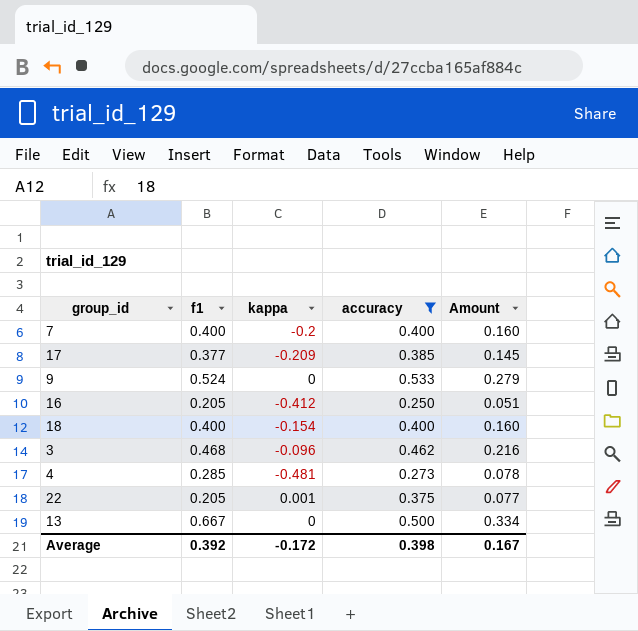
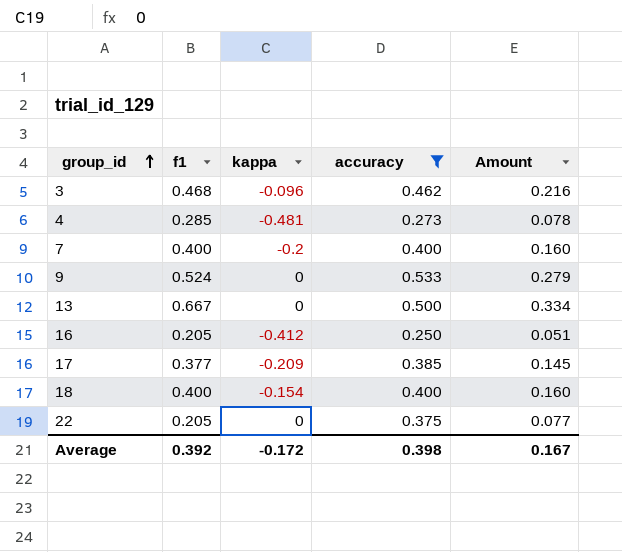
row order: none -> group_id ascending
22 | kappa: 0.001 -> 0

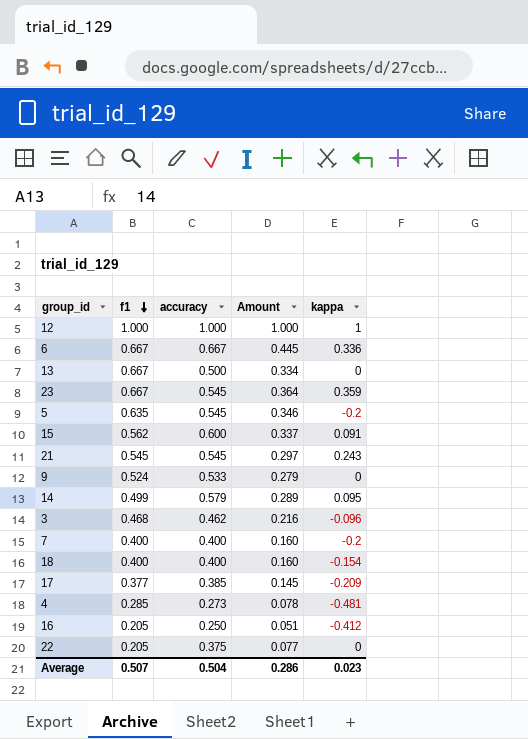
filter: accuracy <= 0.533 -> none
row order: group_id ascending -> f1 descending
column kappa | position: 3 -> 5
Average | f1: 0.392 -> 0.507
Average | accuracy: 0.398 -> 0.504
Average | Amount: 0.167 -> 0.286
Average | kappa: -0.172 -> 0.023

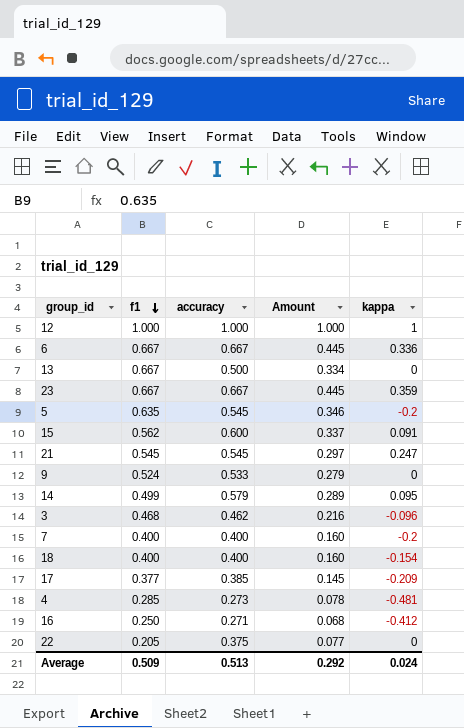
23 | accuracy: 0.545 -> 0.667
23 | Amount: 0.364 -> 0.445
21 | kappa: 0.243 -> 0.247
16 | f1: 0.205 -> 0.250
16 | accuracy: 0.250 -> 0.271
16 | Amount: 0.051 -> 0.068
Average | f1: 0.507 -> 0.509
Average | accuracy: 0.504 -> 0.513
Average | Amount: 0.286 -> 0.292
Average | kappa: 0.023 -> 0.024

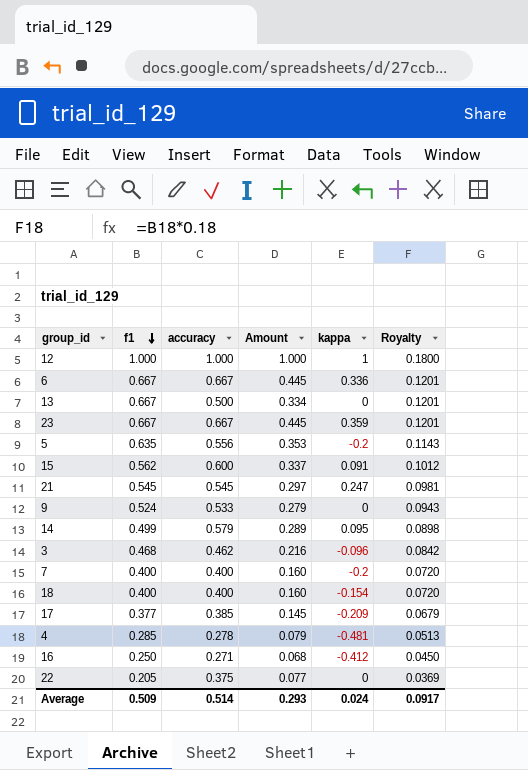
column Royalty | formula: none -> [f1] * 0.18
5 | accuracy: 0.545 -> 0.556
5 | Amount: 0.346 -> 0.353
4 | accuracy: 0.273 -> 0.278
4 | Amount: 0.078 -> 0.079
Average | accuracy: 0.513 -> 0.514
Average | Amount: 0.292 -> 0.293

